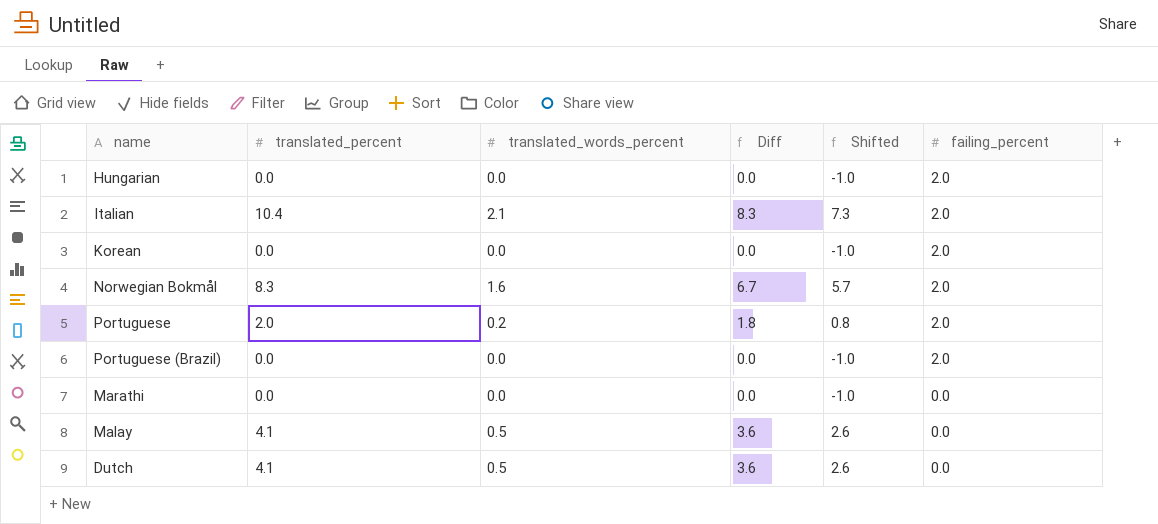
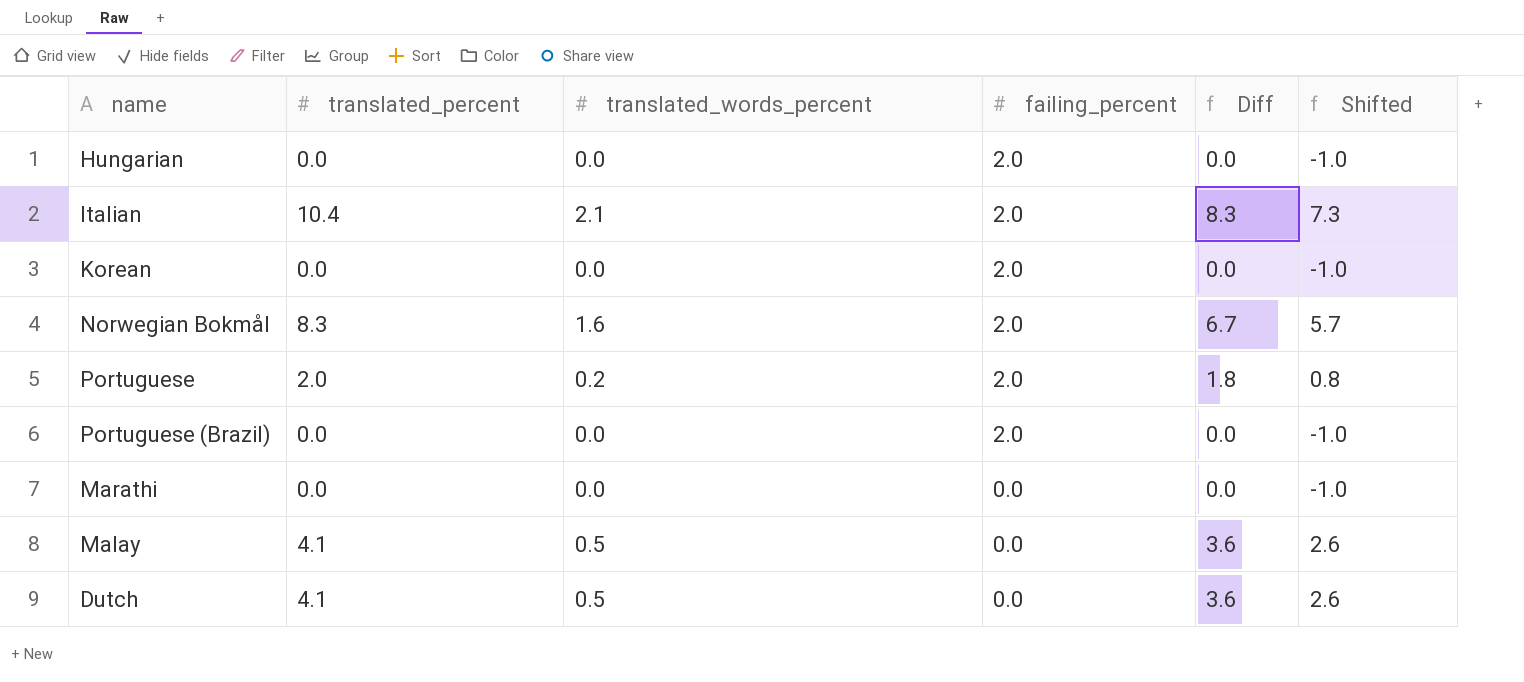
column failing_percent | position: 6 -> 4

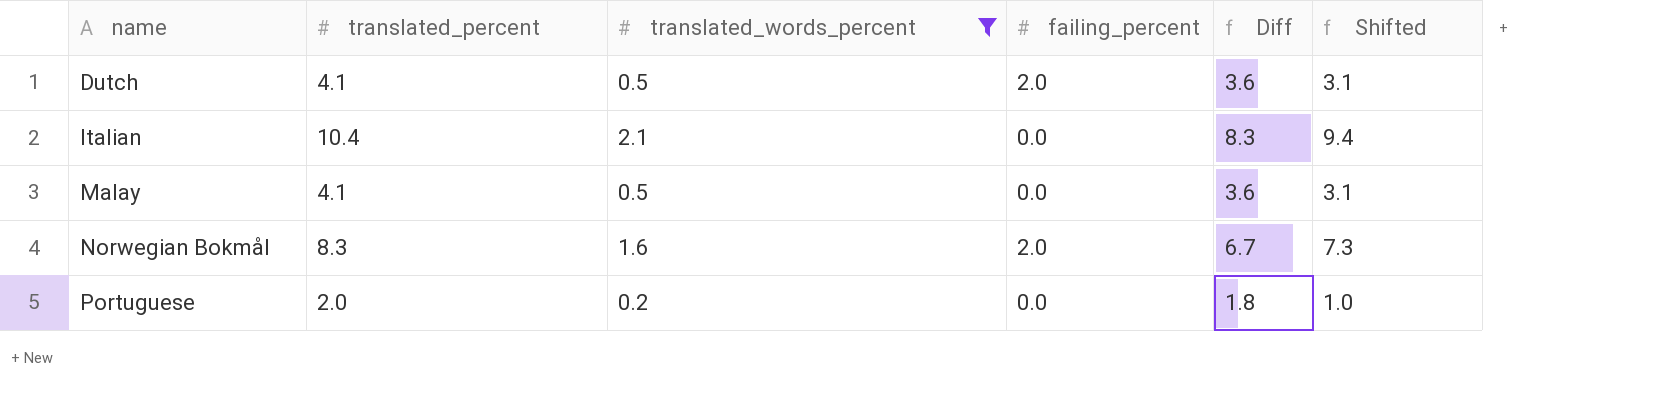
filter: none -> translated_words_percent != 0.0
row order: failing_percent descending -> name ascending
column Shifted | formula: [Diff] - 1 -> [translated_percent] - 1
Dutch | failing_percent: 0.0 -> 2.0
Italian | failing_percent: 2.0 -> 0.0
Portuguese | failing_percent: 2.0 -> 0.0

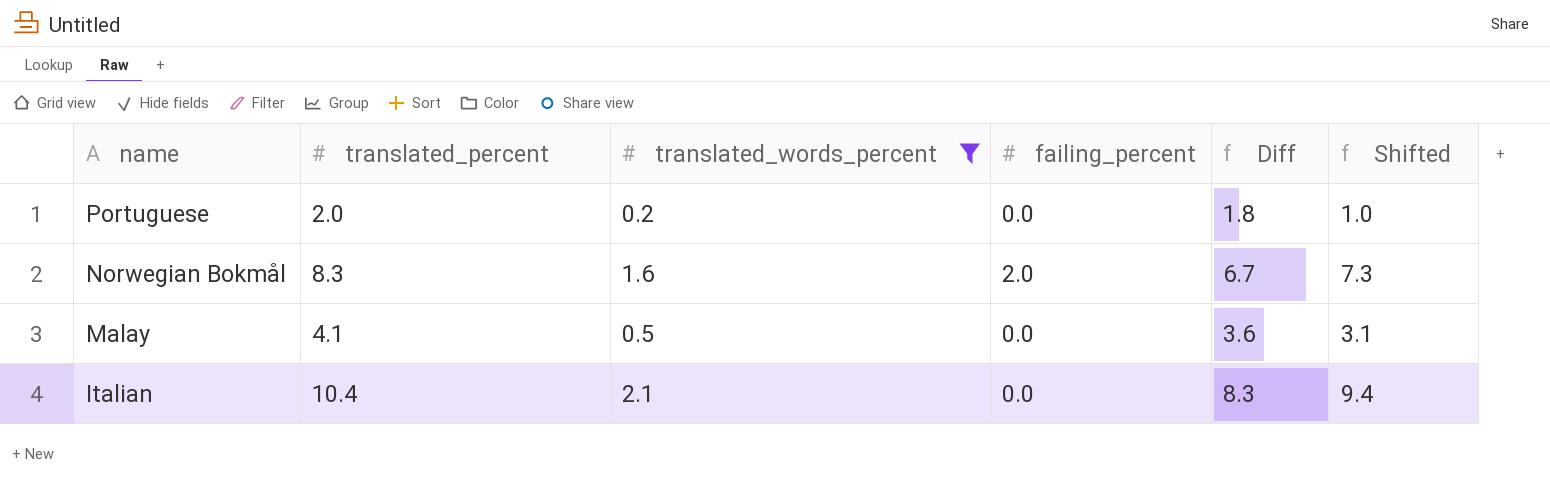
row order: name ascending -> name descending
row Dutch: 4.1 | 0.5 | 2.0 | 3.6 | 3.1 -> none

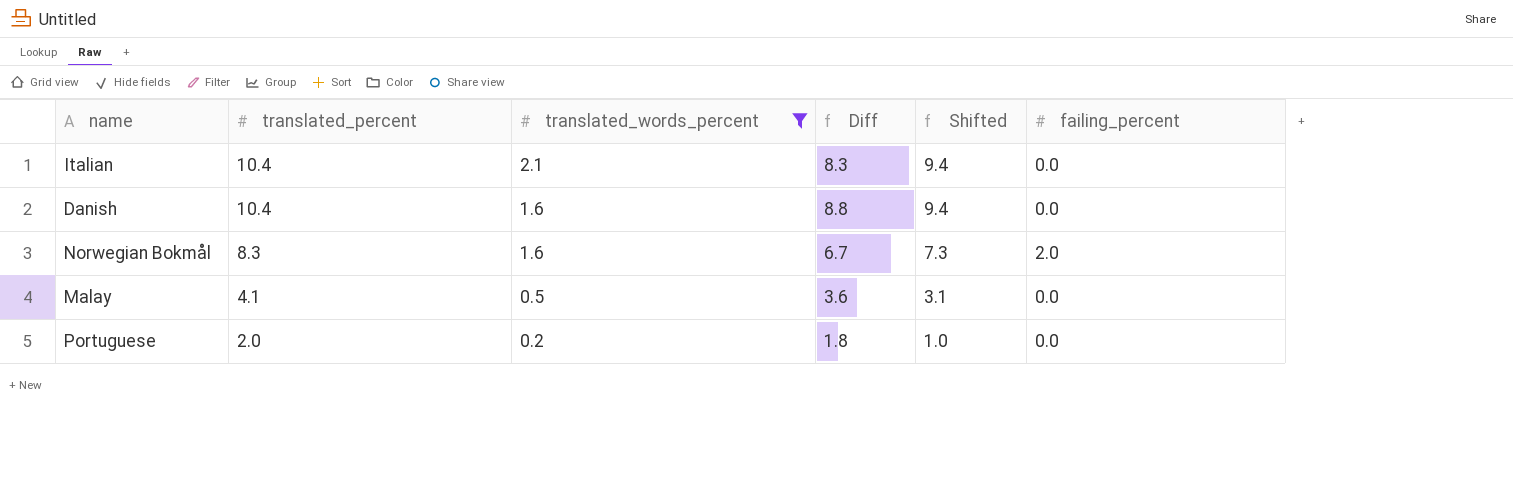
row order: name descending -> translated_percent descending
column failing_percent | position: 4 -> 6
row Danish: none -> 10.4 | 1.6 | 8.8 | 9.4 | 0.0

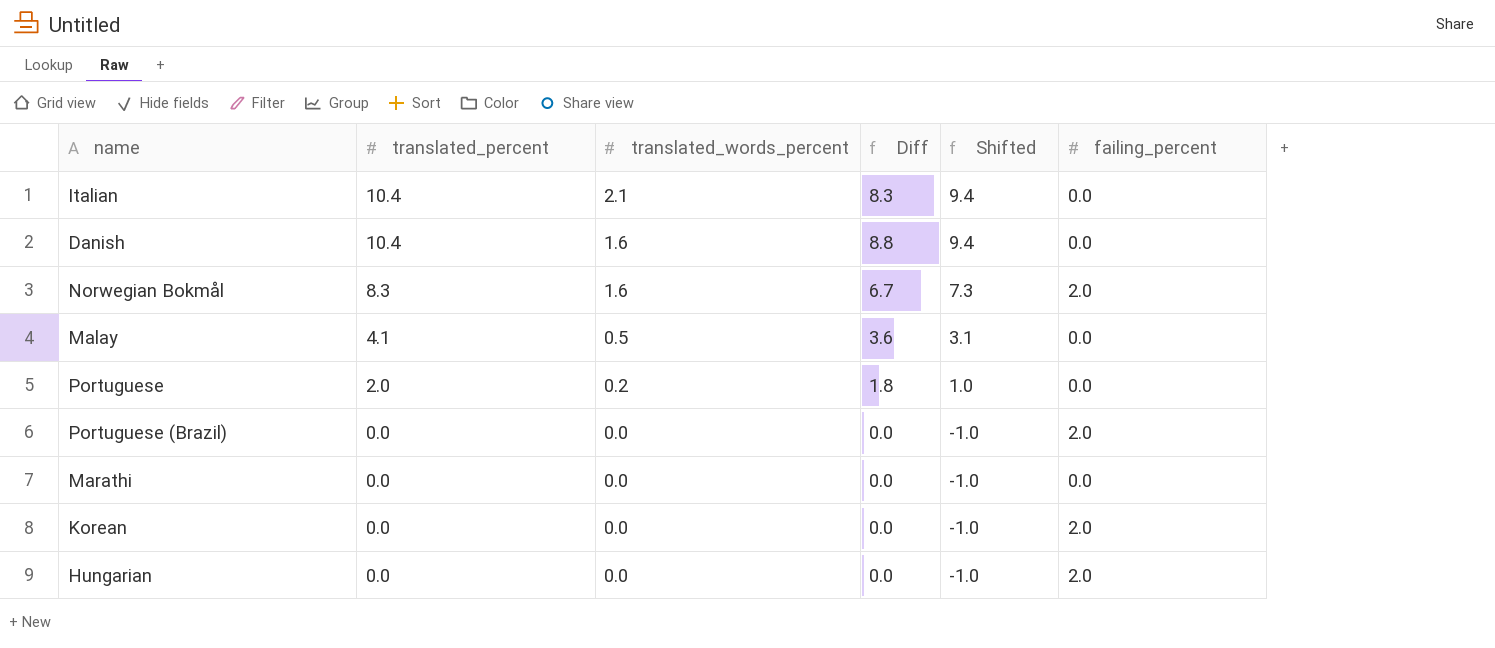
filter: translated_words_percent != 0.0 -> none

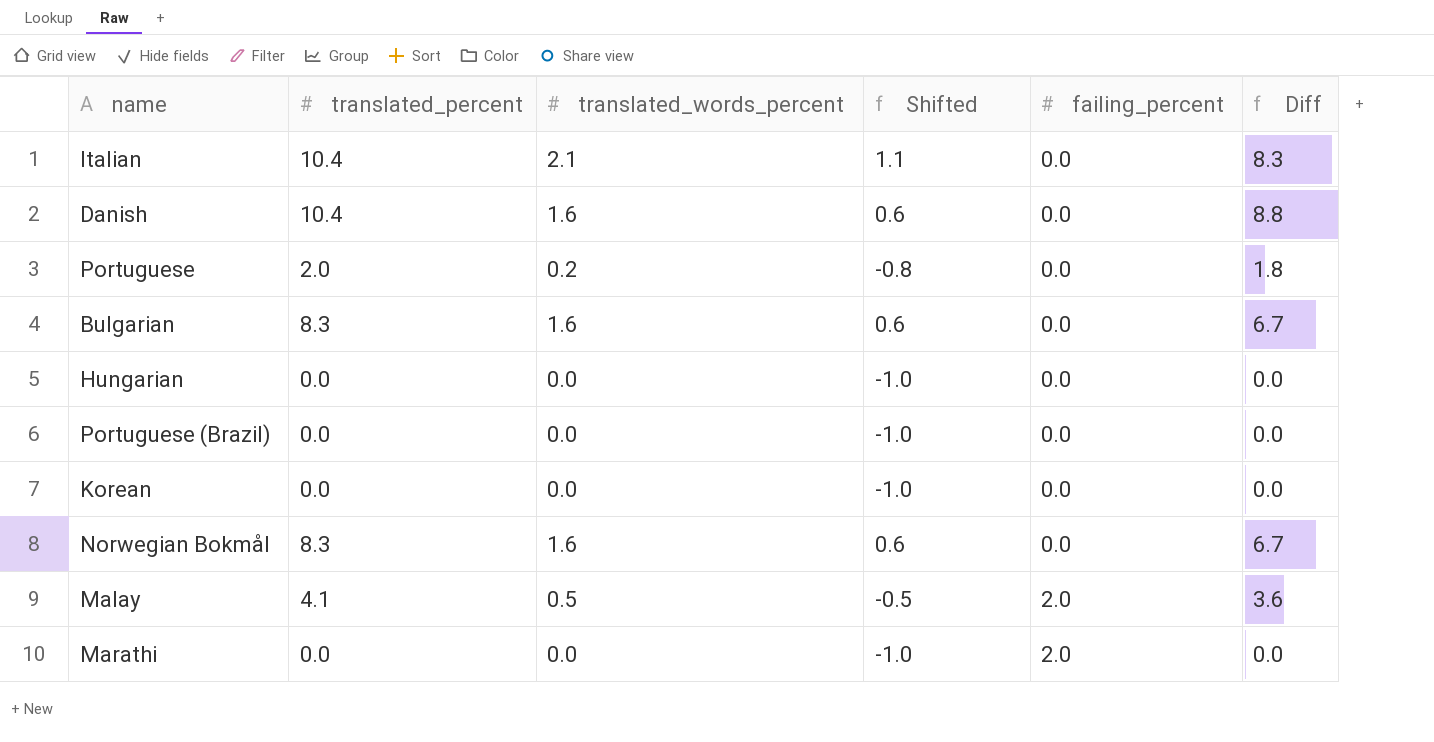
row order: translated_percent descending -> failing_percent ascending
column Shifted | formula: [translated_percent] - 1 -> [translated_words_percent] - 1
column Diff | position: 4 -> 6
row Bulgarian: none -> 8.3 | 1.6 | 0.6 | 0.0 | 6.7
Hungarian | failing_percent: 2.0 -> 0.0
Portuguese (Brazil) | failing_percent: 2.0 -> 0.0
Korean | failing_percent: 2.0 -> 0.0
Norwegian Bokmål | failing_percent: 2.0 -> 0.0
Malay | failing_percent: 0.0 -> 2.0
Marathi | failing_percent: 0.0 -> 2.0

